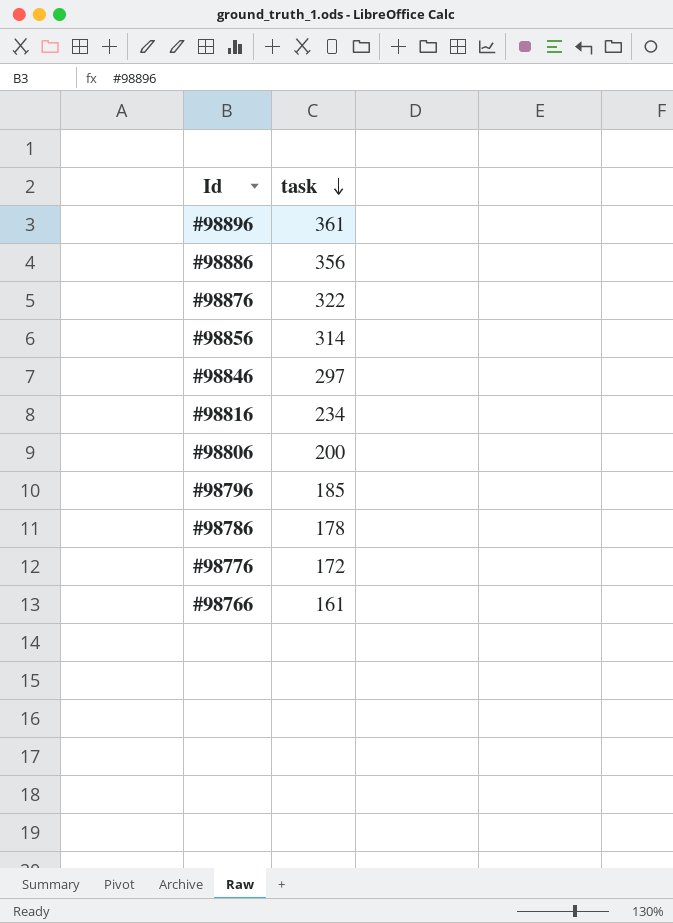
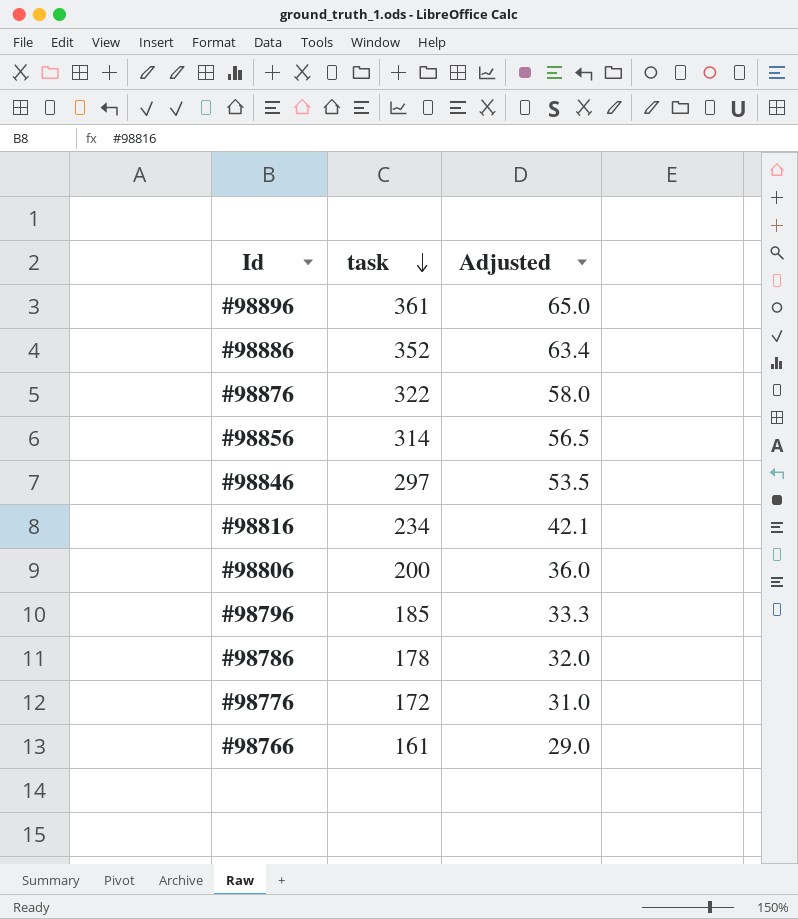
column Adjusted | formula: none -> [task] * 0.18
#98886 | task: 356 -> 352

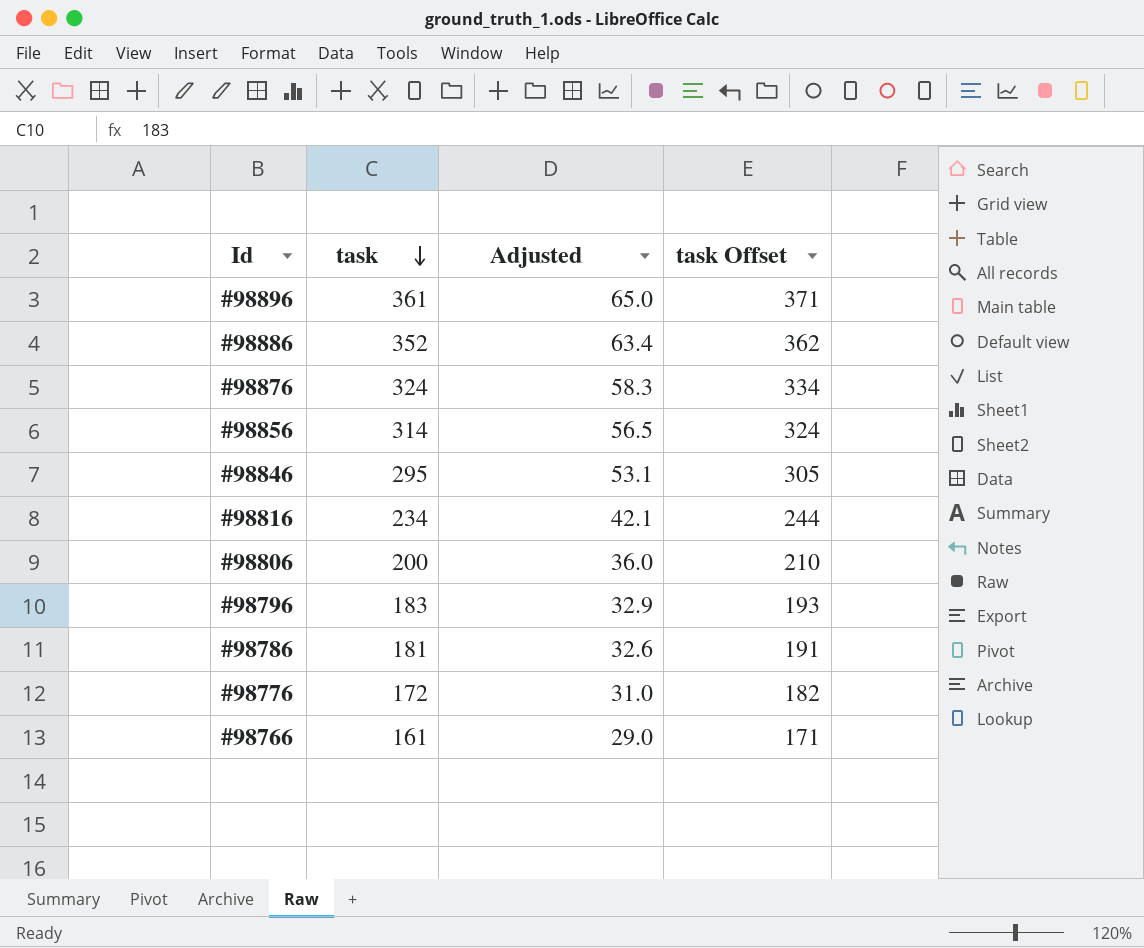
column task Offset | formula: none -> [task] + 10
#98876 | task: 322 -> 324
#98876 | Adjusted: 58.0 -> 58.3
#98846 | task: 297 -> 295
#98846 | Adjusted: 53.5 -> 53.1
#98796 | task: 185 -> 183
#98796 | Adjusted: 33.3 -> 32.9
#98786 | task: 178 -> 181
#98786 | Adjusted: 32.0 -> 32.6

